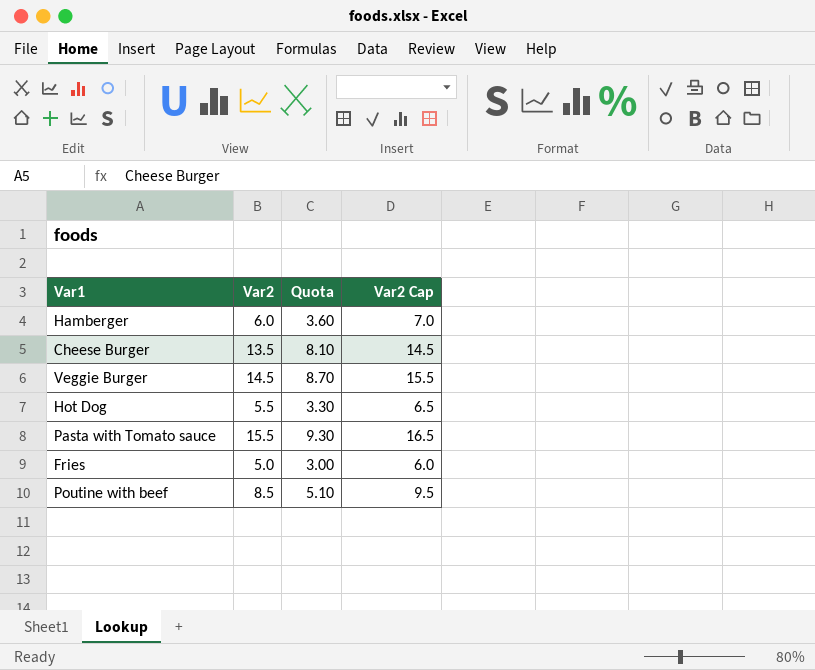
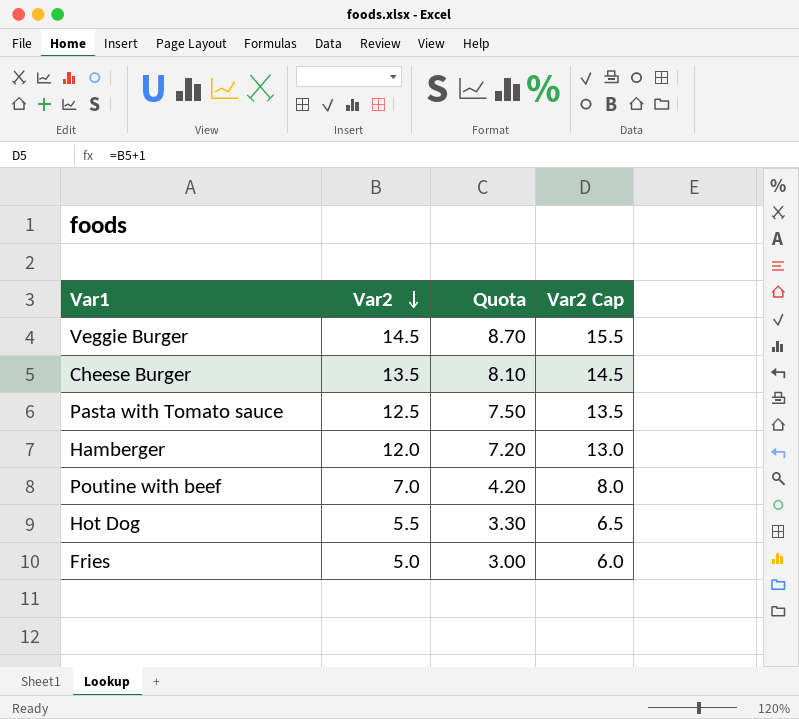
row order: none -> Var2 descending
Pasta with Tomato sauce | Var2: 15.5 -> 12.5
Pasta with Tomato sauce | Quota: 9.30 -> 7.50
Pasta with Tomato sauce | Var2 Cap: 16.5 -> 13.5
Hamberger | Var2: 6.0 -> 12.0
Hamberger | Quota: 3.60 -> 7.20
Hamberger | Var2 Cap: 7.0 -> 13.0
Poutine with beef | Var2: 8.5 -> 7.0
Poutine with beef | Quota: 5.10 -> 4.20
Poutine with beef | Var2 Cap: 9.5 -> 8.0

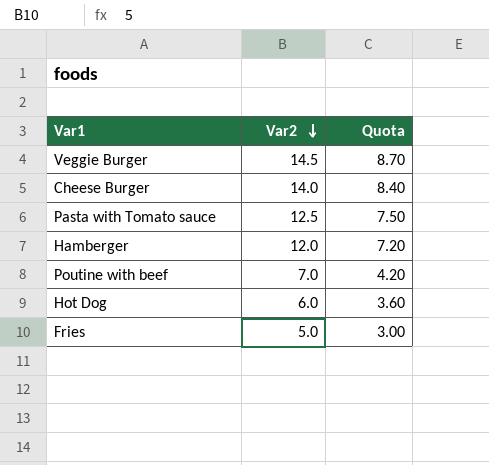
column Var2 Cap | formula: [Var2] + 1 -> none
Cheese Burger | Var2: 13.5 -> 14.0
Cheese Burger | Quota: 8.10 -> 8.40
Hot Dog | Var2: 5.5 -> 6.0
Hot Dog | Quota: 3.30 -> 3.60

